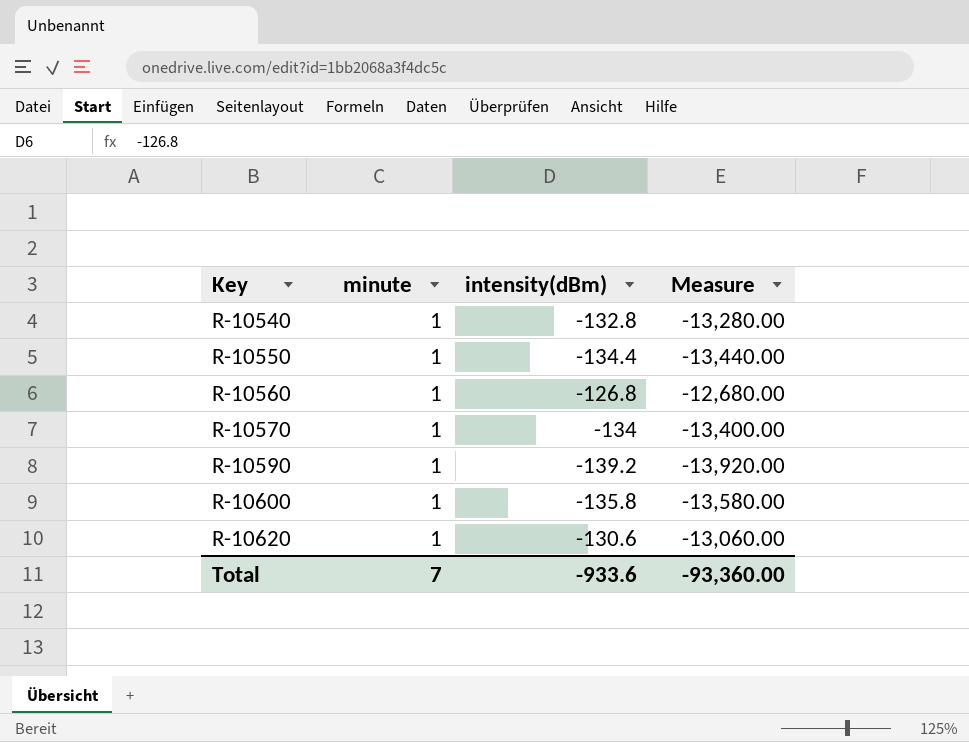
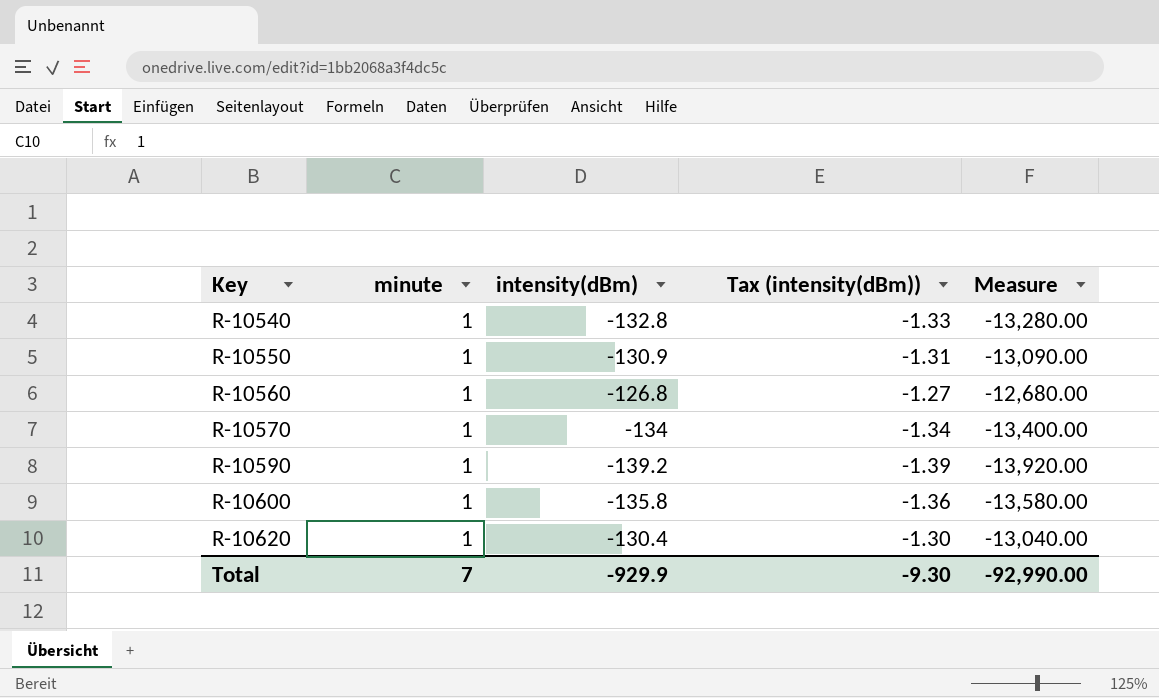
column Tax (intensity(dBm)) | formula: none -> [intensity(dBm)] * 0.01
R-10550 | intensity(dBm): -134.4 -> -130.9
R-10550 | Measure: -13,440.00 -> -13,090.00
R-10620 | intensity(dBm): -130.6 -> -130.4
R-10620 | Measure: -13,060.00 -> -13,040.00
Total | intensity(dBm): -933.6 -> -929.9
Total | Measure: -93,360.00 -> -92,990.00

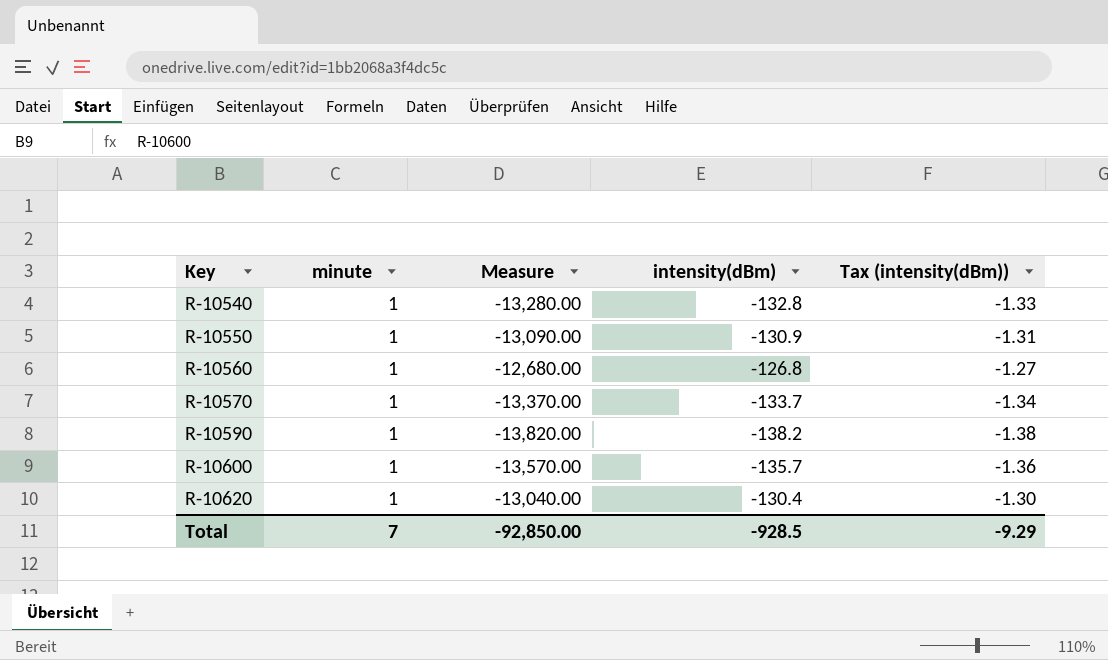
column Measure | position: 5 -> 3
R-10570 | Measure: -13,400.00 -> -13,370.00
R-10570 | intensity(dBm): -134 -> -133.7
R-10590 | Measure: -13,920.00 -> -13,820.00
R-10590 | intensity(dBm): -139.2 -> -138.2
R-10590 | Tax (intensity(dBm)): -1.39 -> -1.38
R-10600 | Measure: -13,580.00 -> -13,570.00
R-10600 | intensity(dBm): -135.8 -> -135.7
Total | Measure: -92,990.00 -> -92,850.00
Total | intensity(dBm): -929.9 -> -928.5
Total | Tax (intensity(dBm)): -9.30 -> -9.29

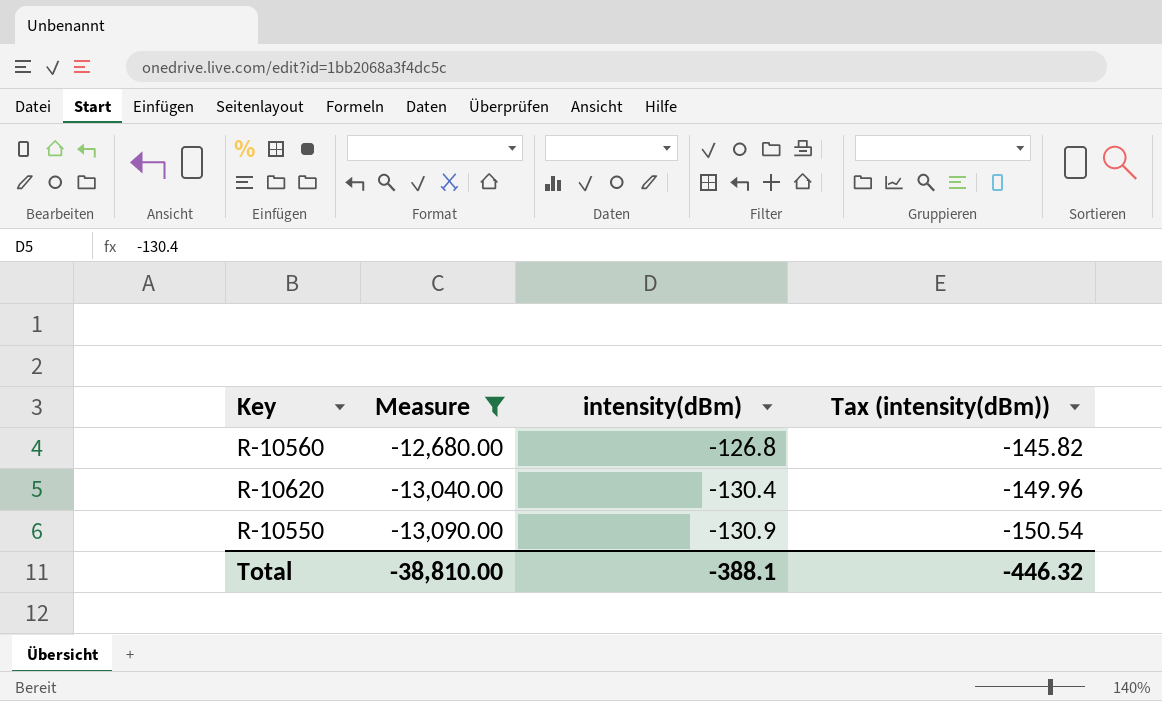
filter: none -> Measure >= -13,090.00
row order: Key ascending -> Measure descending
column minute | position: 2 -> none
column Tax (intensity(dBm)) | formula: [intensity(dBm)] * 0.01 -> [intensity(dBm)] * 1.15
Total | Measure: -92,850.00 -> -38,810.00
Total | intensity(dBm): -928.5 -> -388.1
Total | Tax (intensity(dBm)): -9.29 -> -446.32

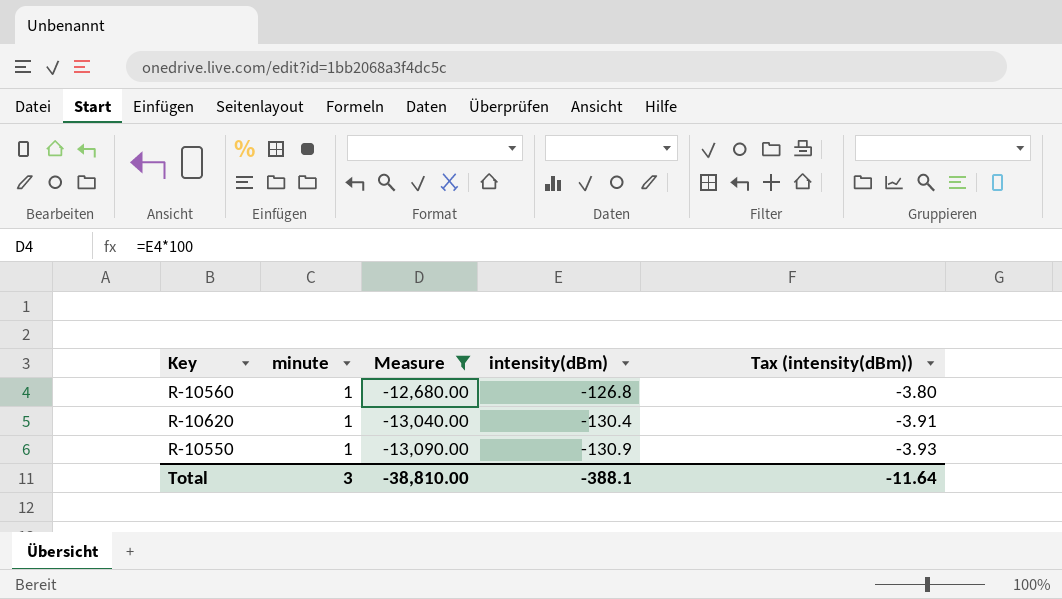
column minute | position: none -> 2
column Tax (intensity(dBm)) | formula: [intensity(dBm)] * 1.15 -> [intensity(dBm)] * 0.03
Total | Tax (intensity(dBm)): -446.32 -> -11.64

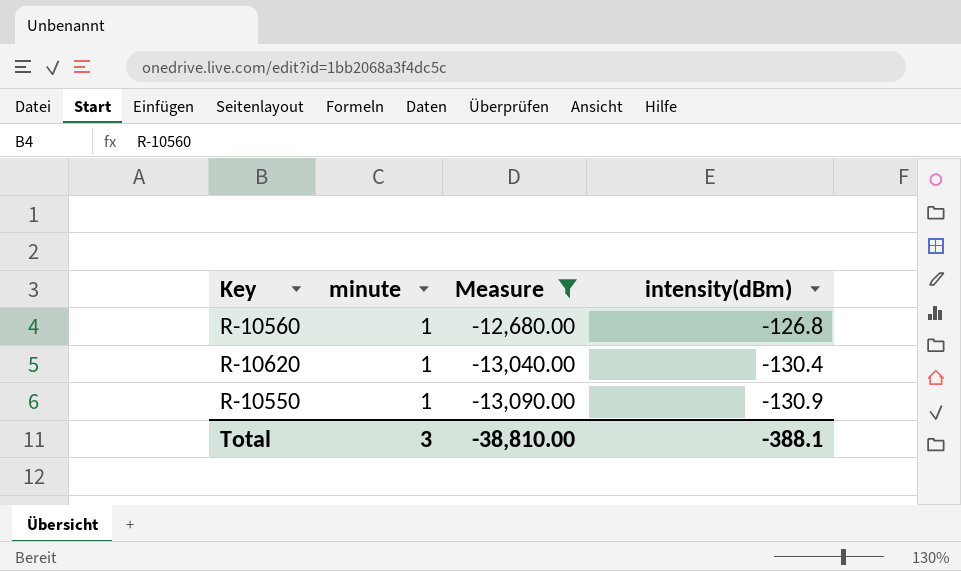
column Tax (intensity(dBm)) | formula: [intensity(dBm)] * 0.03 -> none

